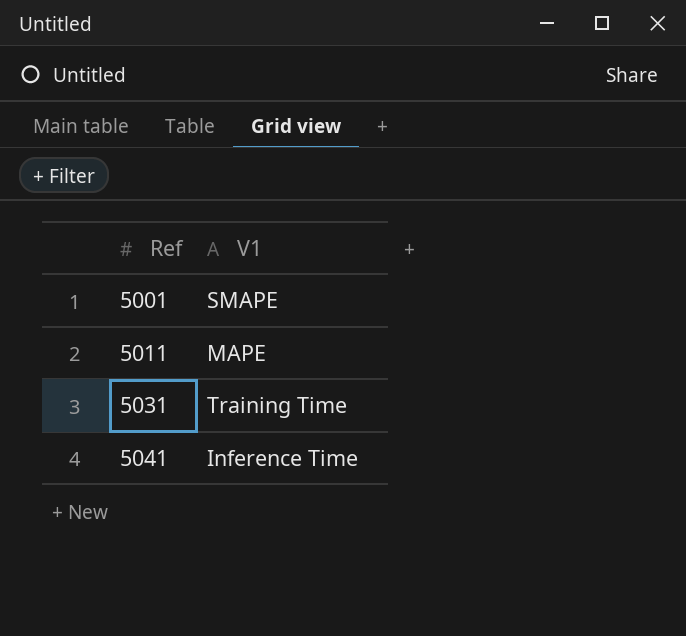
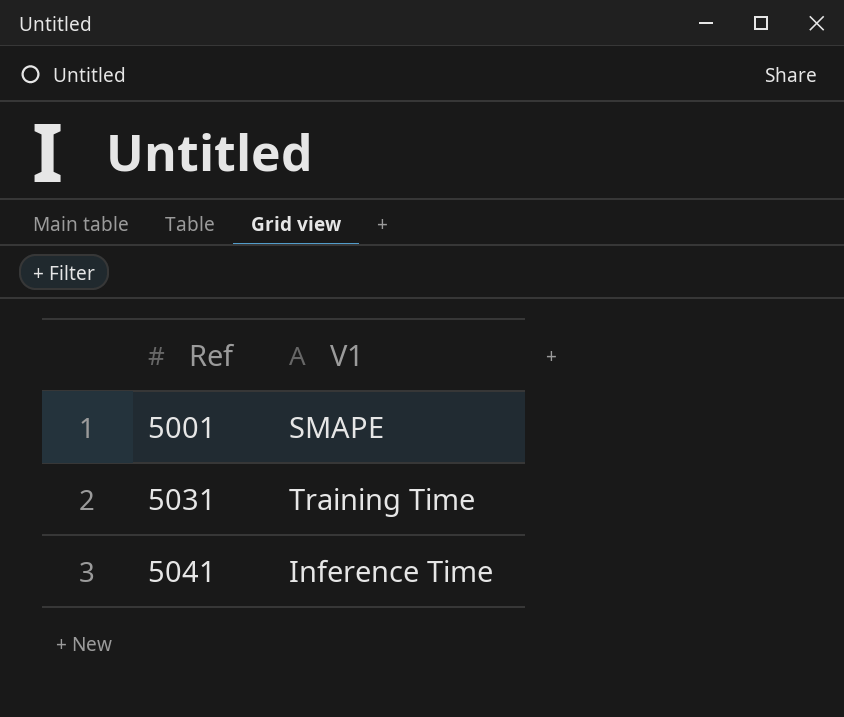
row 5011: MAPE -> none

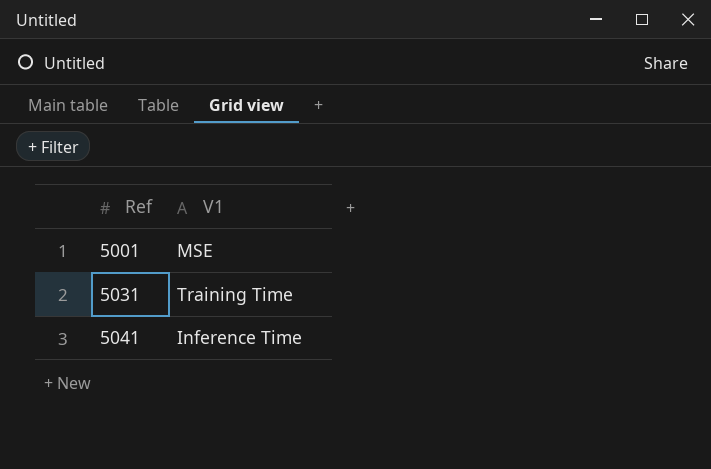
5001 | V1: SMAPE -> MSE

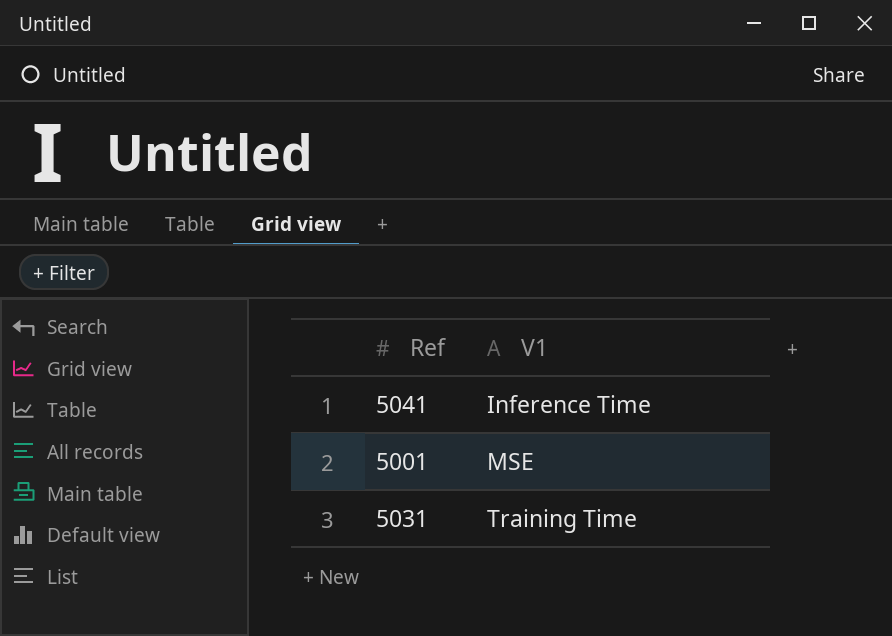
row order: Ref ascending -> V1 ascending

